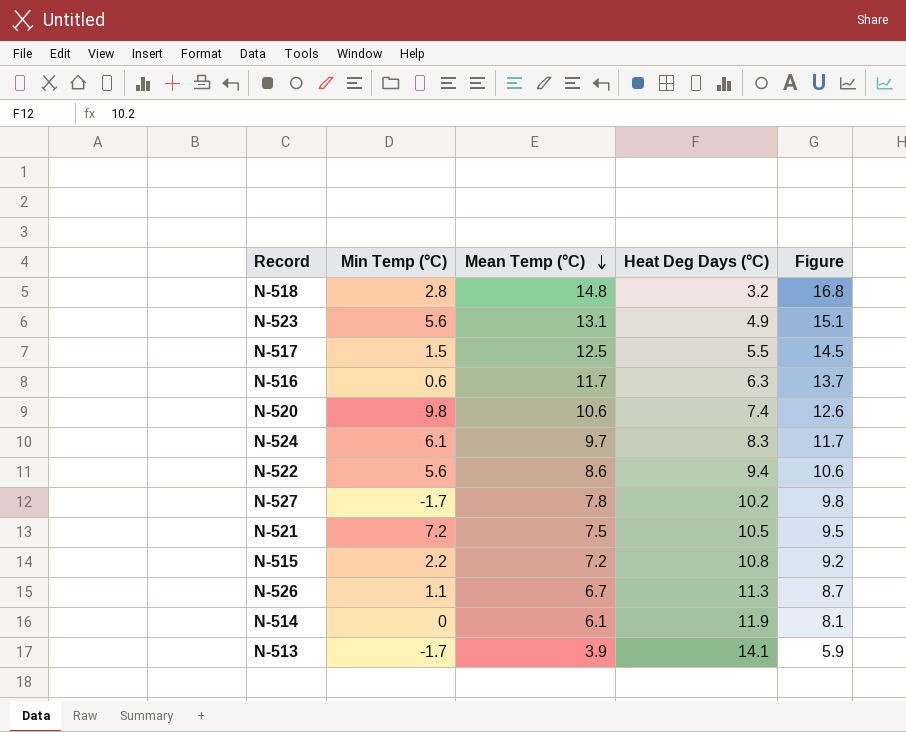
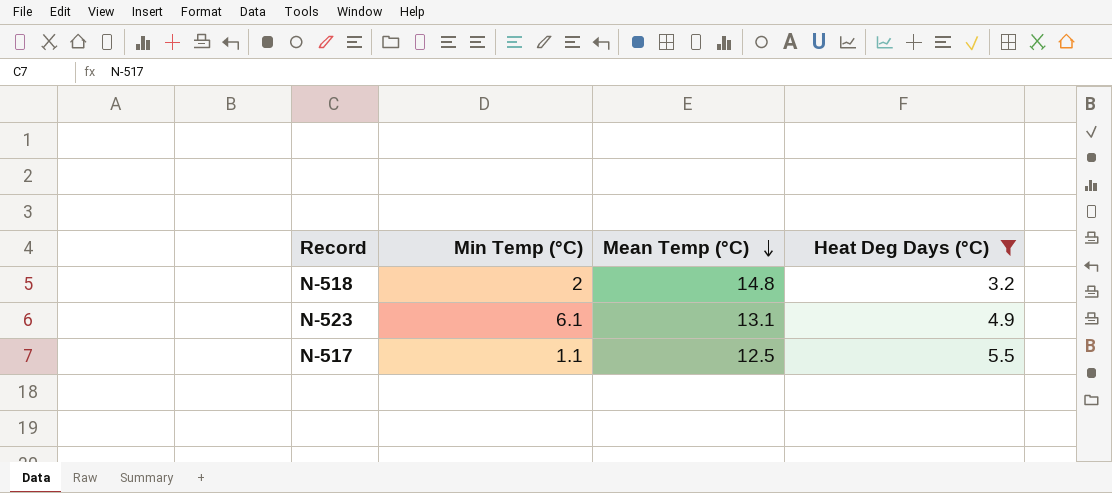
filter: none -> Heat Deg Days (°C) <= 5.5
column Figure | formula: [Mean Temp (°C)] + 2 -> none
N-518 | Min Temp (°C): 2.8 -> 2
N-523 | Min Temp (°C): 5.6 -> 6.1
N-517 | Min Temp (°C): 1.5 -> 1.1

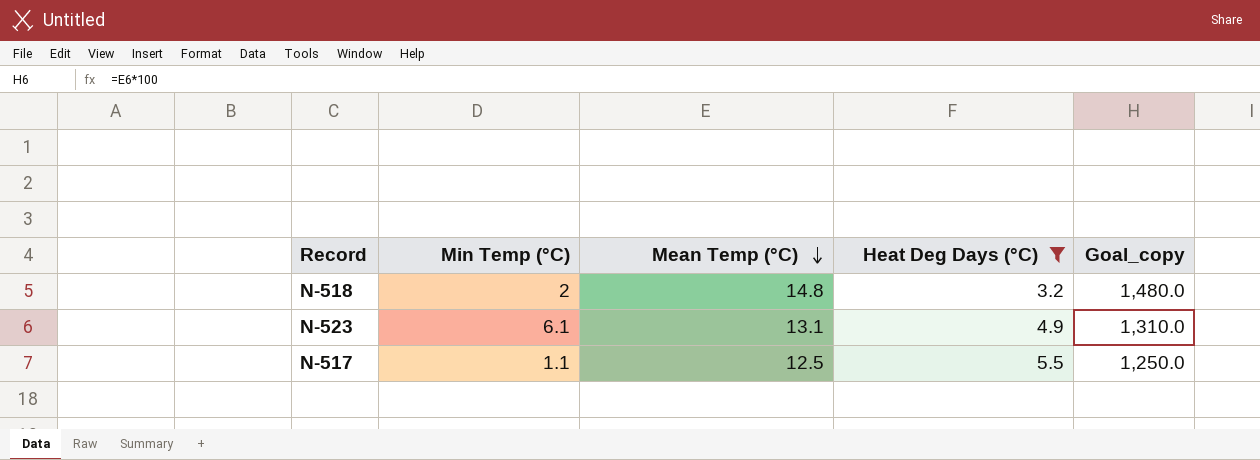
column Goal_copy | formula: none -> [Mean Temp (°C)] * 100

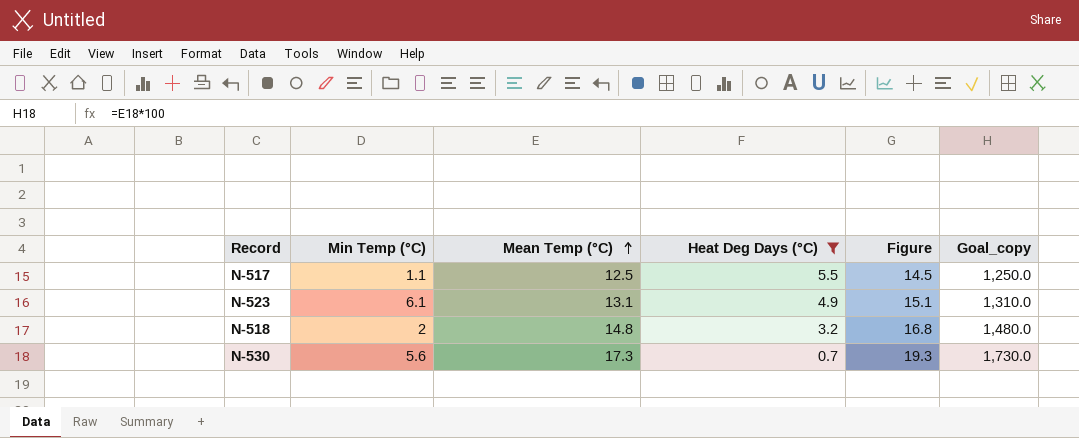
row order: Mean Temp (°C) descending -> Mean Temp (°C) ascending
column Figure | formula: none -> [Mean Temp (°C)] + 2
row N-530: none -> 5.6 | 17.3 | 0.7 | 19.3 | 1,730.0

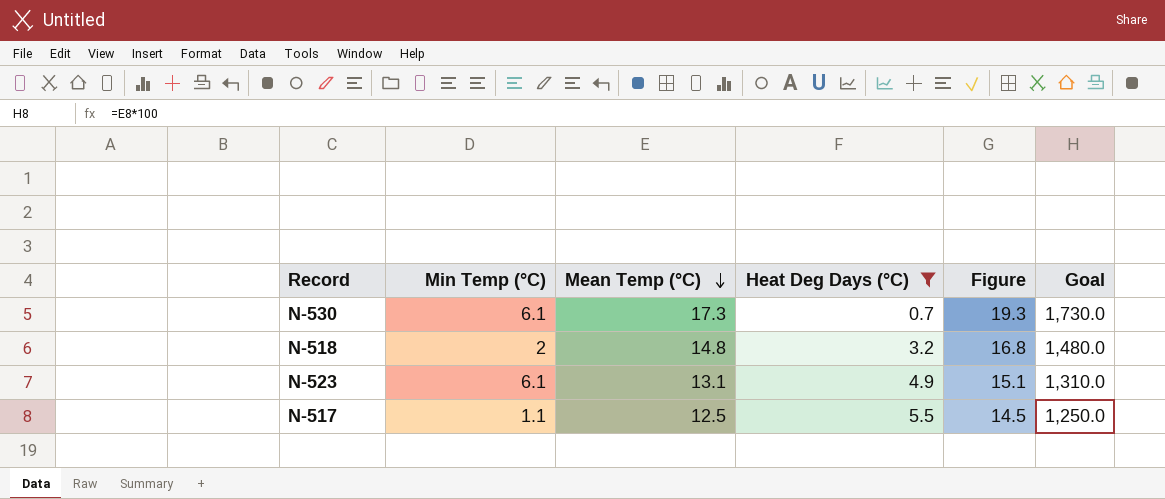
row order: Mean Temp (°C) ascending -> Mean Temp (°C) descending
column name: Goal_copy -> Goal
N-530 | Min Temp (°C): 5.6 -> 6.1

